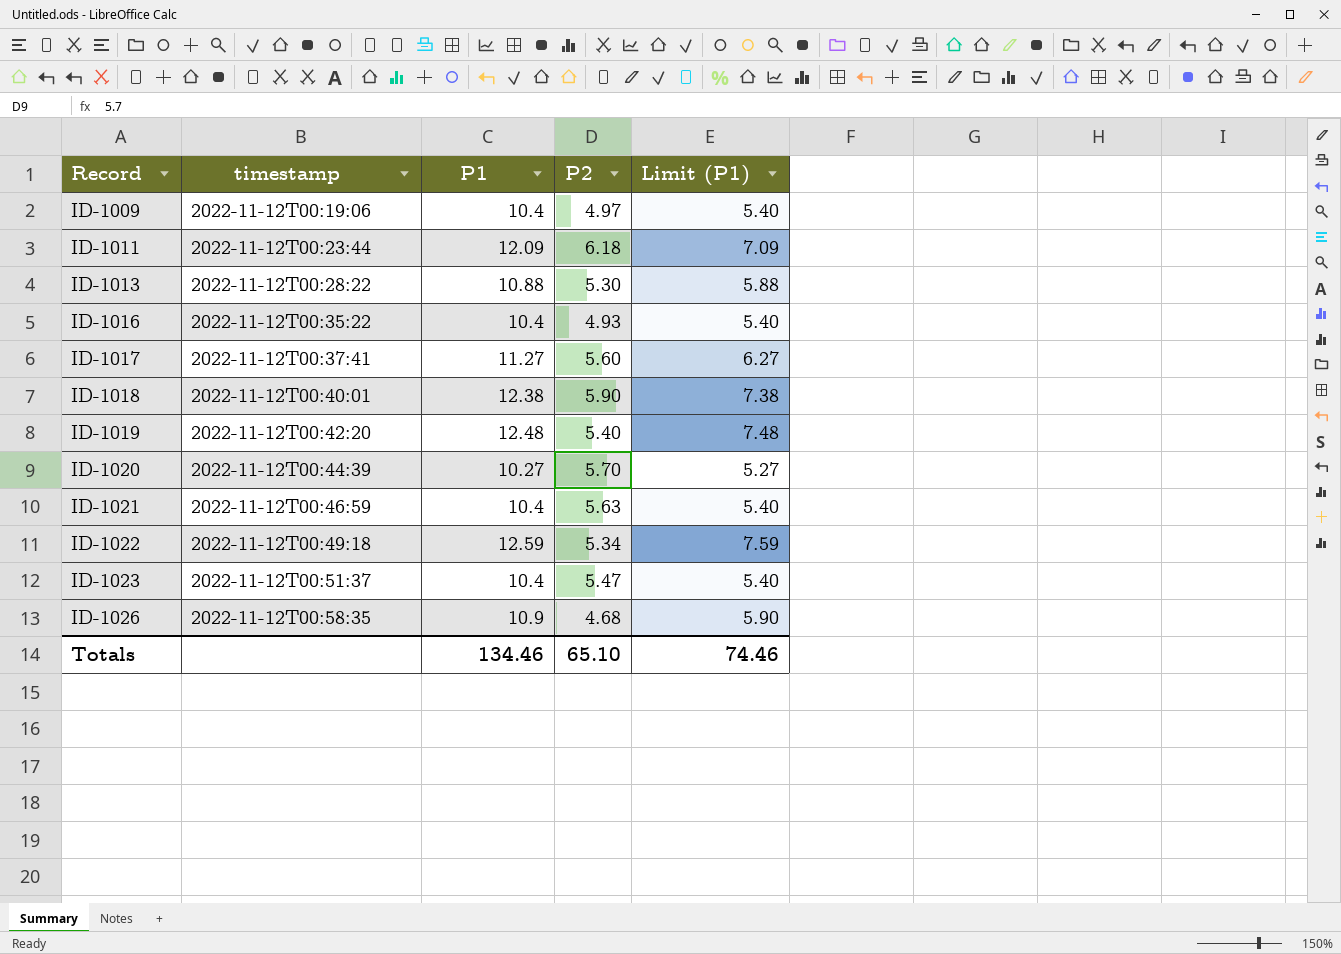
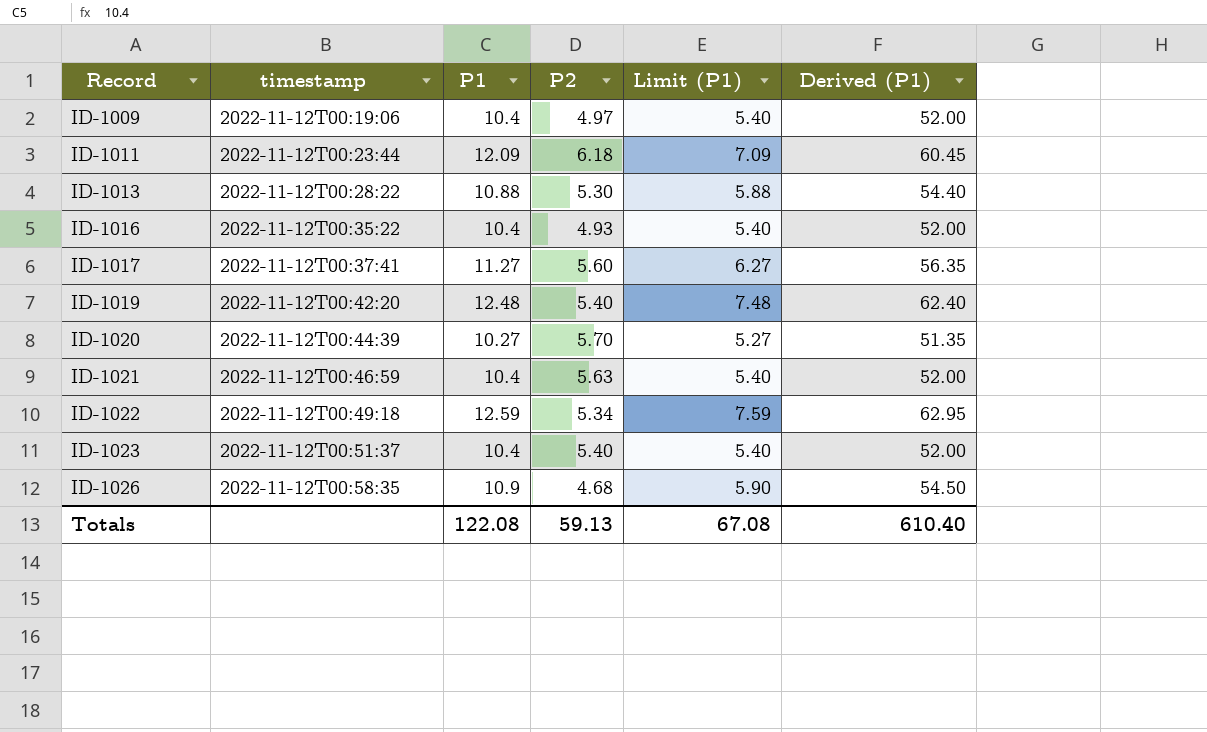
column Derived (P1) | formula: none -> [P1] * 5
row ID-1018: 2022-11-12T00:40:01 | 12.38 | 5.90 | 7.38 -> none
ID-1023 | P2: 5.47 -> 5.40
Totals | P1: 134.46 -> 122.08
Totals | P2: 65.10 -> 59.13
Totals | Limit (P1): 74.46 -> 67.08

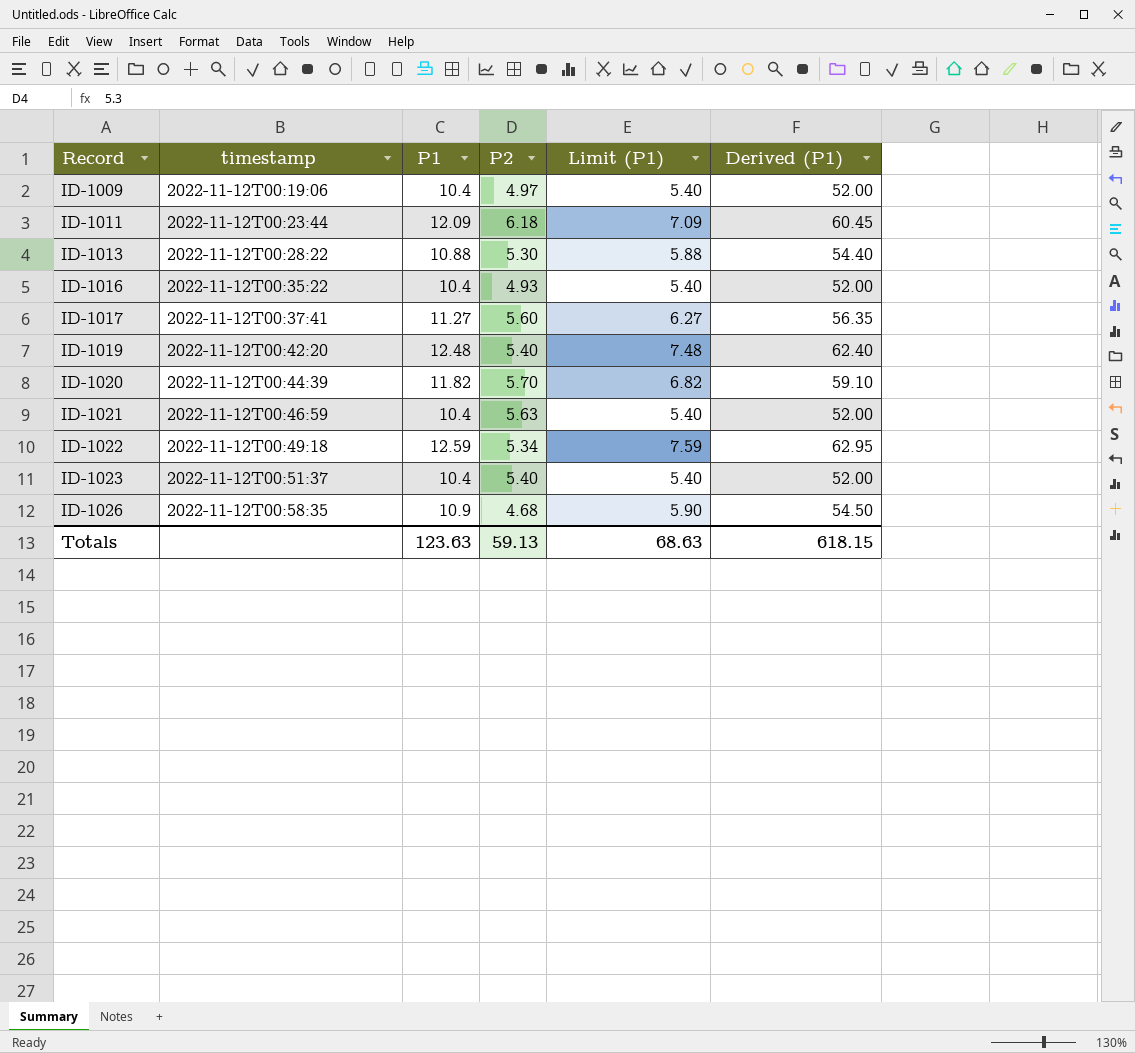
ID-1020 | P1: 10.27 -> 11.82
ID-1020 | Limit (P1): 5.27 -> 6.82
ID-1020 | Derived (P1): 51.35 -> 59.10
Totals | P1: 122.08 -> 123.63
Totals | Limit (P1): 67.08 -> 68.63
Totals | Derived (P1): 610.40 -> 618.15

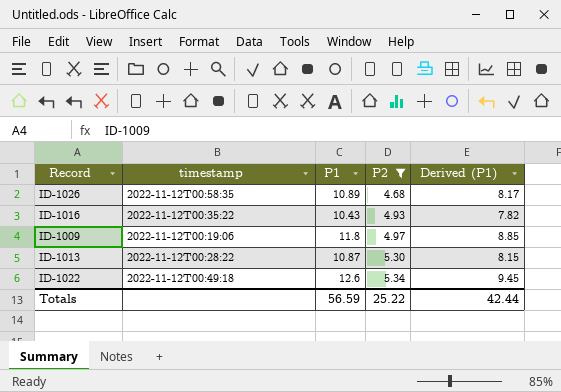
filter: none -> P2 <= 5.34
row order: Record ascending -> P2 ascending
column Limit (P1) | formula: [P1] - 5 -> none
column Derived (P1) | formula: [P1] * 5 -> [P1] * 0.75
ID-1026 | P1: 10.9 -> 10.89
ID-1016 | P1: 10.4 -> 10.43
ID-1009 | P1: 10.4 -> 11.8
ID-1013 | P1: 10.88 -> 10.87
ID-1022 | P1: 12.59 -> 12.6
Totals | P1: 123.63 -> 56.59
Totals | P2: 59.13 -> 25.22
Totals | Derived (P1): 618.15 -> 42.44

